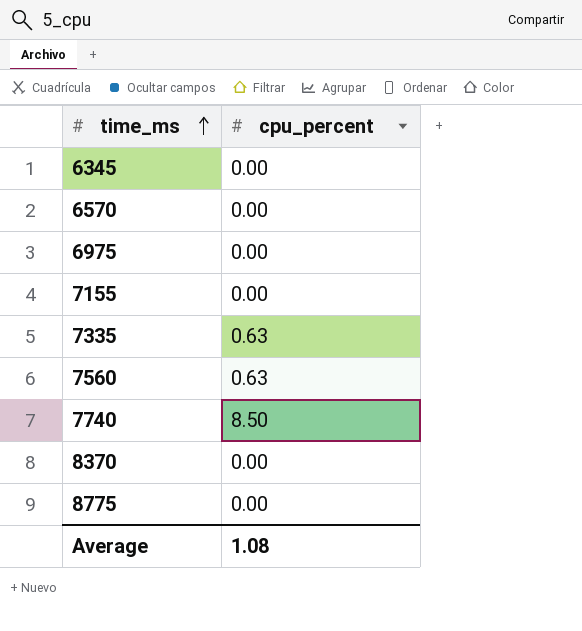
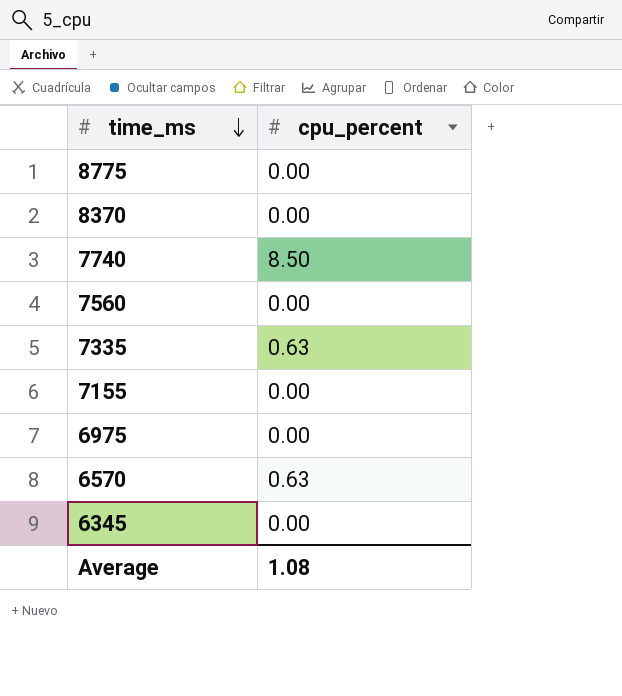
row order: time_ms ascending -> time_ms descending
7560 | cpu_percent: 0.63 -> 0.00
6570 | cpu_percent: 0.00 -> 0.63

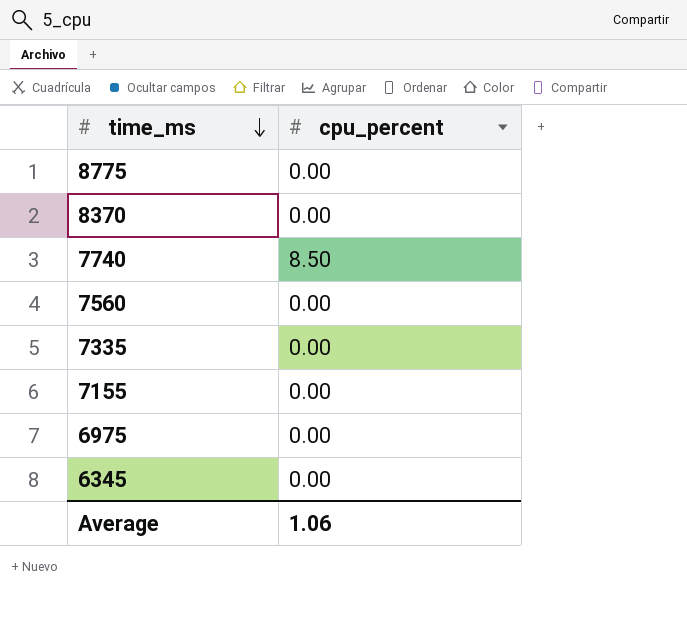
row 6570: 0.63 -> none
7335 | cpu_percent: 0.63 -> 0.00
Average | cpu_percent: 1.08 -> 1.06

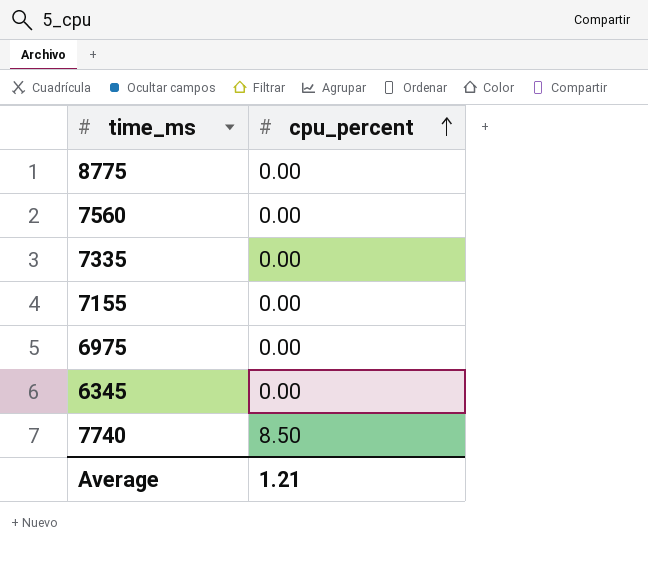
row order: time_ms descending -> cpu_percent ascending
row 8370: 0.00 -> none
Average | cpu_percent: 1.06 -> 1.21

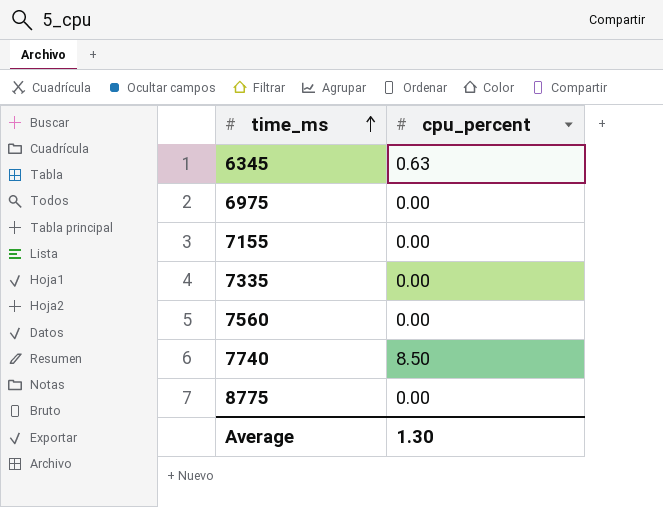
row order: cpu_percent ascending -> time_ms ascending
6345 | cpu_percent: 0.00 -> 0.63
Average | cpu_percent: 1.21 -> 1.30

